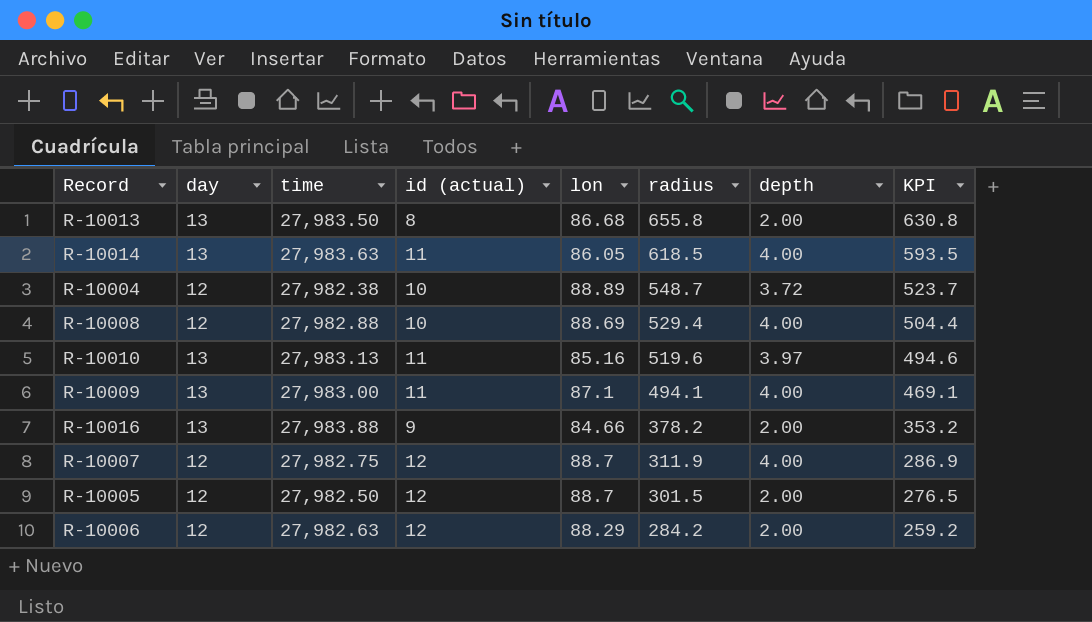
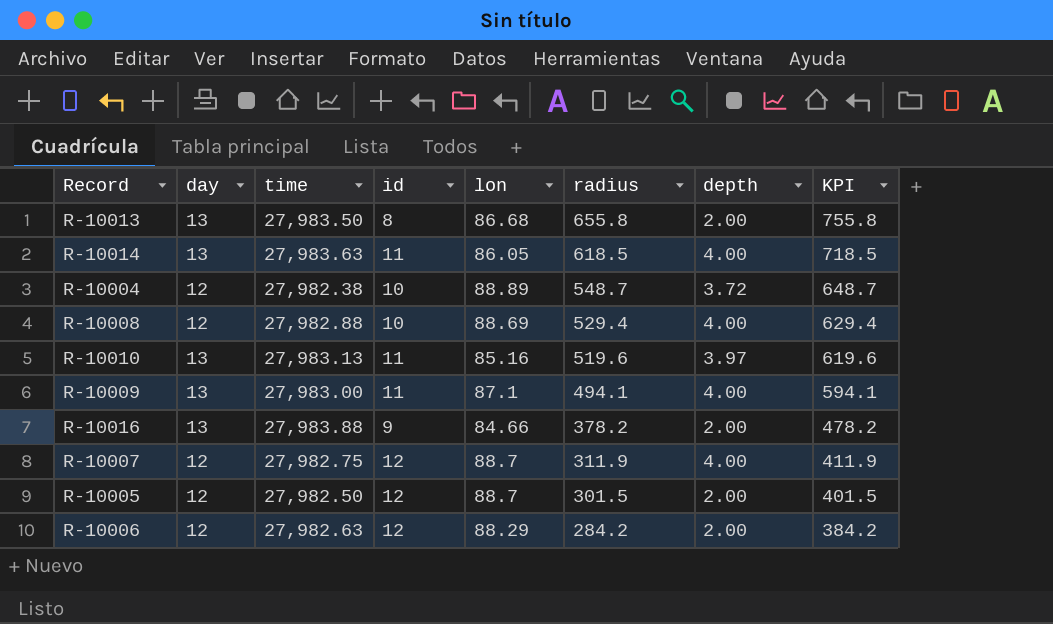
column name: id (actual) -> id
column KPI | formula: [radius] - 25 -> [radius] + 100

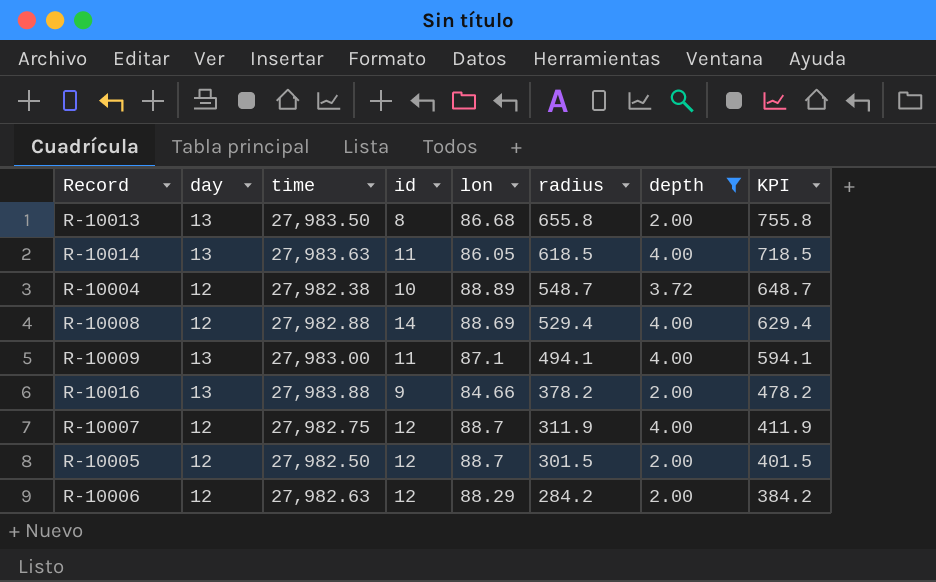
filter: none -> depth != 3.97
R-10008 | id: 10 -> 14

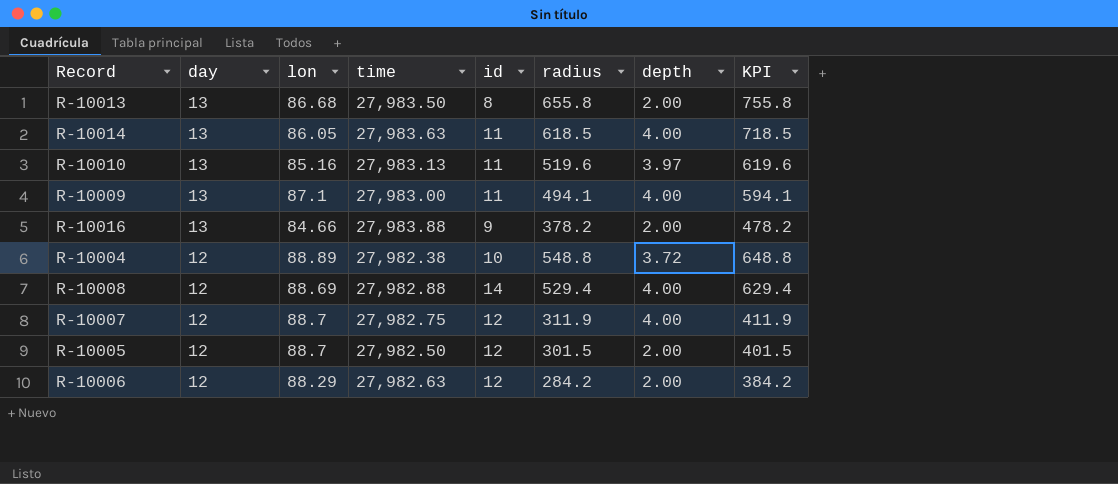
filter: depth != 3.97 -> none
row order: radius descending -> day descending
column lon | position: 5 -> 3
R-10004 | radius: 548.7 -> 548.8
R-10004 | KPI: 648.7 -> 648.8

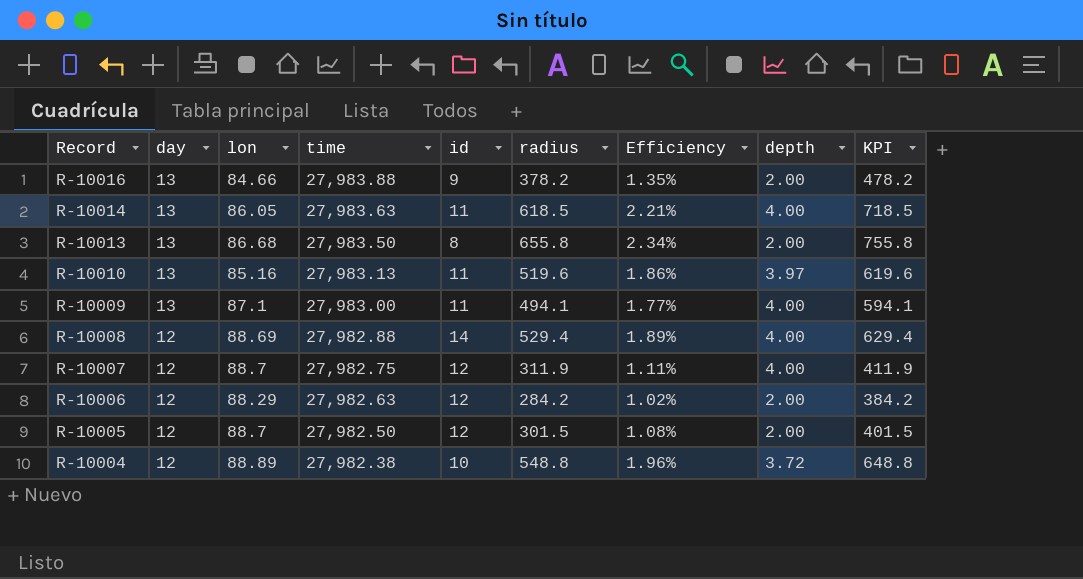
row order: day descending -> Record descending
column Efficiency | formula: none -> [radius] / [time]

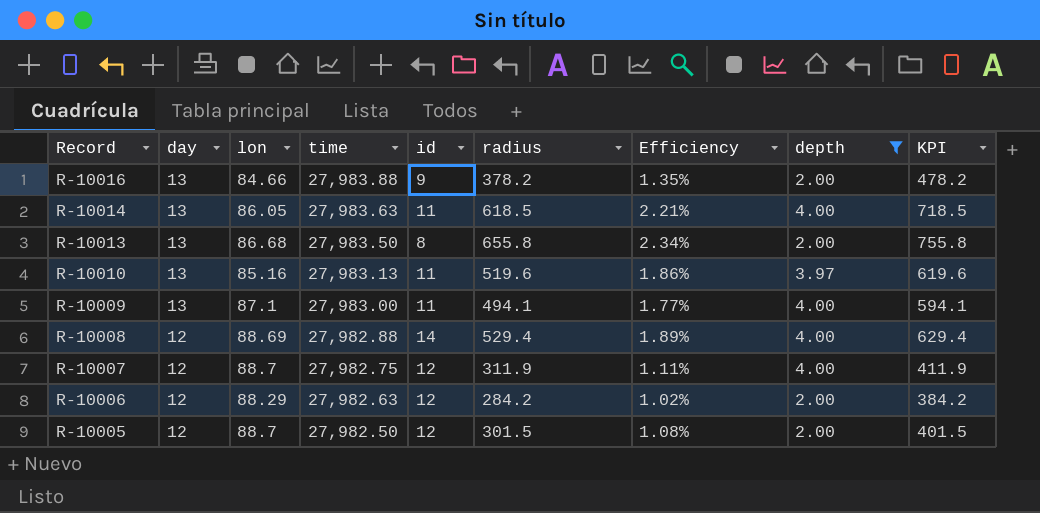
filter: none -> depth != 3.72

